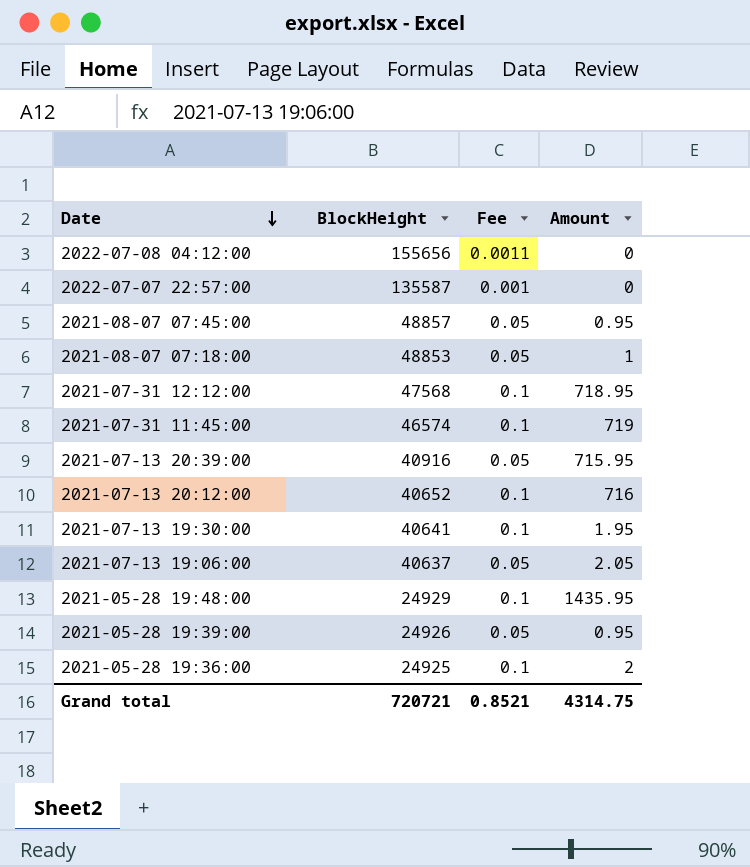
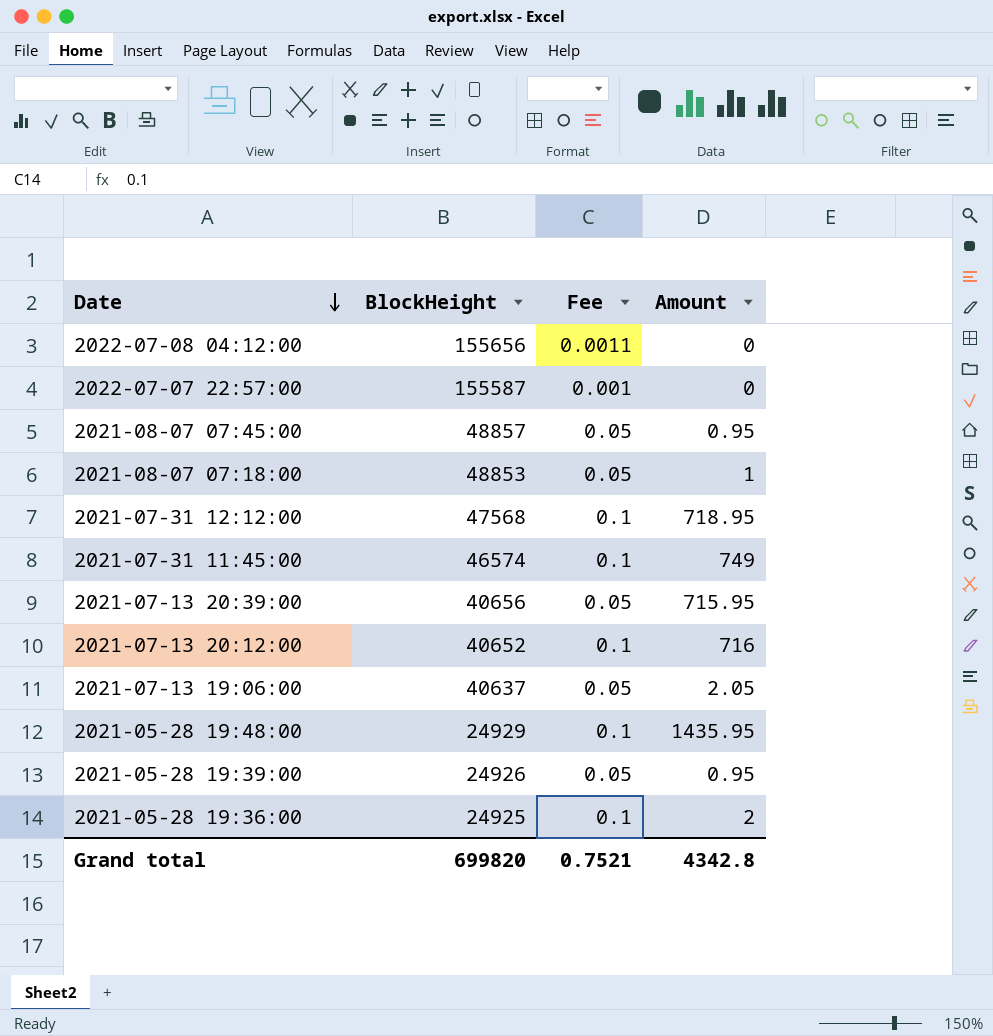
row 2021-07-13 19:30:00: 40641 | 0.1 | 1.95 -> none
2022-07-07 22:57:00 | BlockHeight: 135587 -> 155587
2021-07-31 11:45:00 | Amount: 719 -> 749
2021-07-13 20:39:00 | BlockHeight: 40916 -> 40656
Grand total | BlockHeight: 720721 -> 699820
Grand total | Fee: 0.8521 -> 0.7521
Grand total | Amount: 4314.75 -> 4342.8

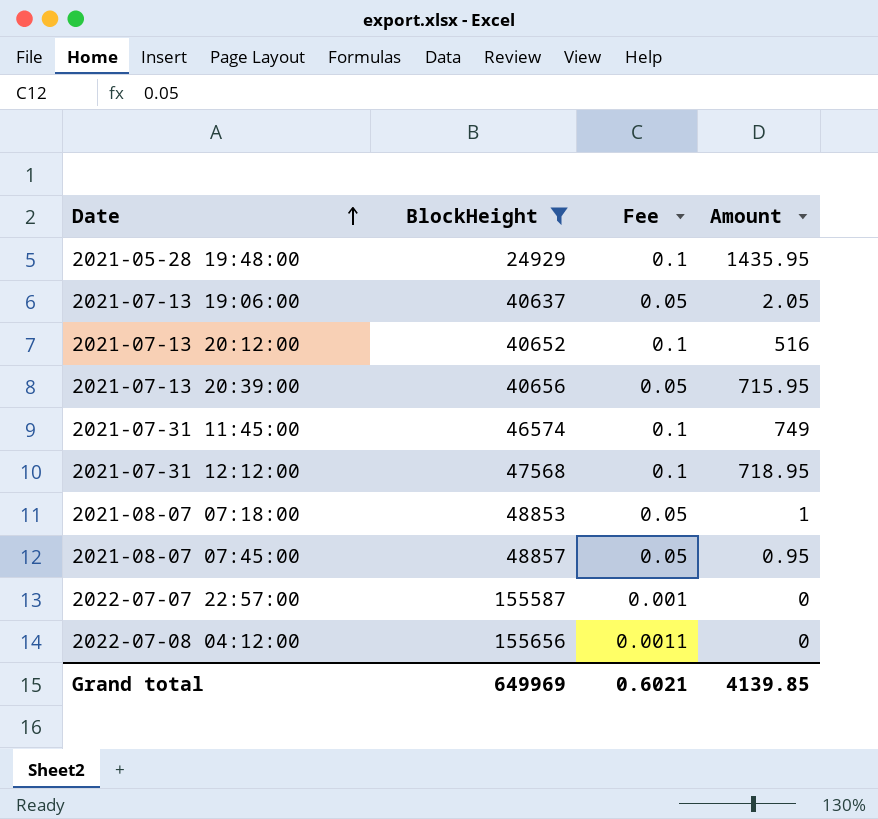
filter: none -> BlockHeight >= 24929
row order: Date descending -> Date ascending
2021-07-13 20:12:00 | Amount: 716 -> 516
Grand total | BlockHeight: 699820 -> 649969
Grand total | Fee: 0.7521 -> 0.6021
Grand total | Amount: 4342.8 -> 4139.85

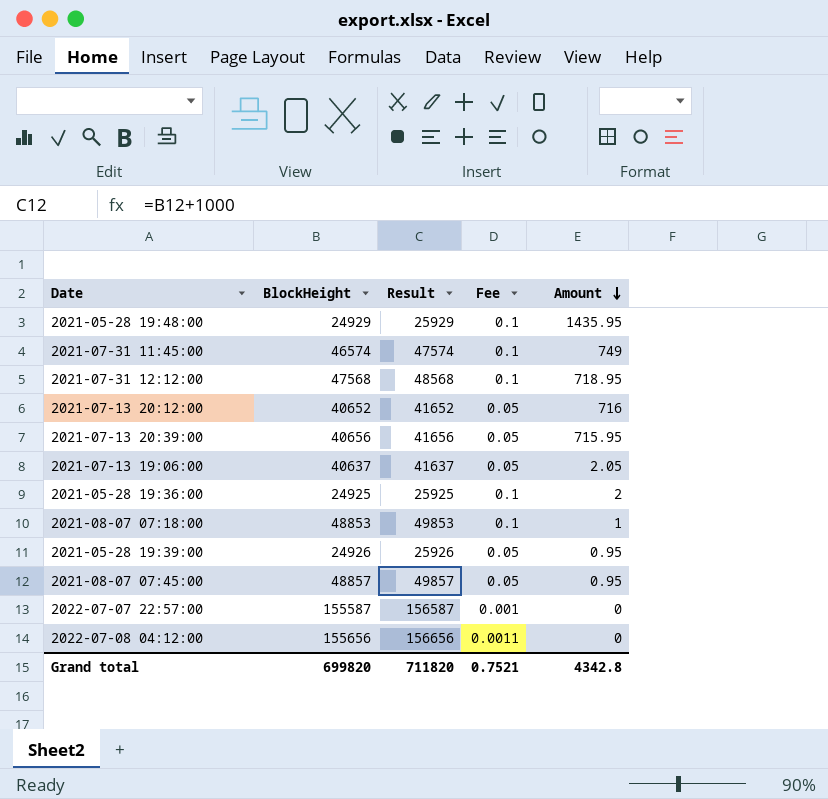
filter: BlockHeight >= 24929 -> none
row order: Date ascending -> Amount descending
column Result | formula: none -> [BlockHeight] + 1000
2021-07-13 20:12:00 | Fee: 0.1 -> 0.05
2021-07-13 20:12:00 | Amount: 516 -> 716
2021-08-07 07:18:00 | Fee: 0.05 -> 0.1
Grand total | BlockHeight: 649969 -> 699820
Grand total | Fee: 0.6021 -> 0.7521
Grand total | Amount: 4139.85 -> 4342.8

